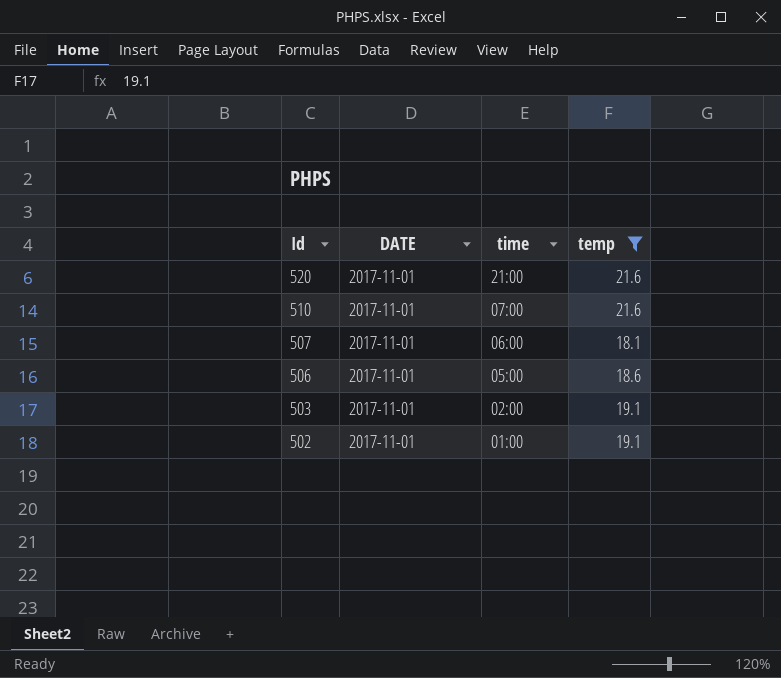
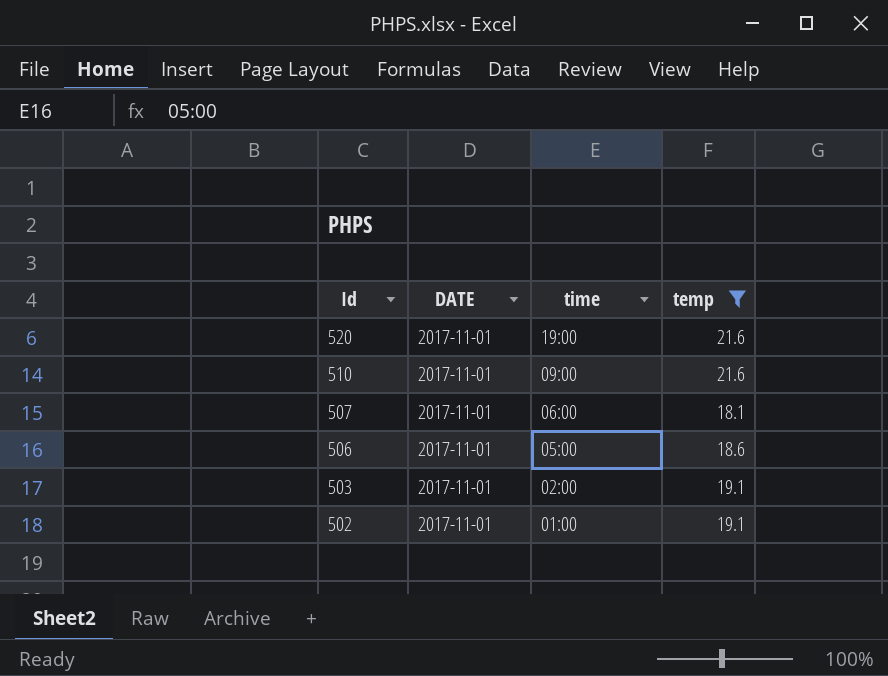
520 | time: 21:00 -> 19:00
510 | time: 07:00 -> 09:00

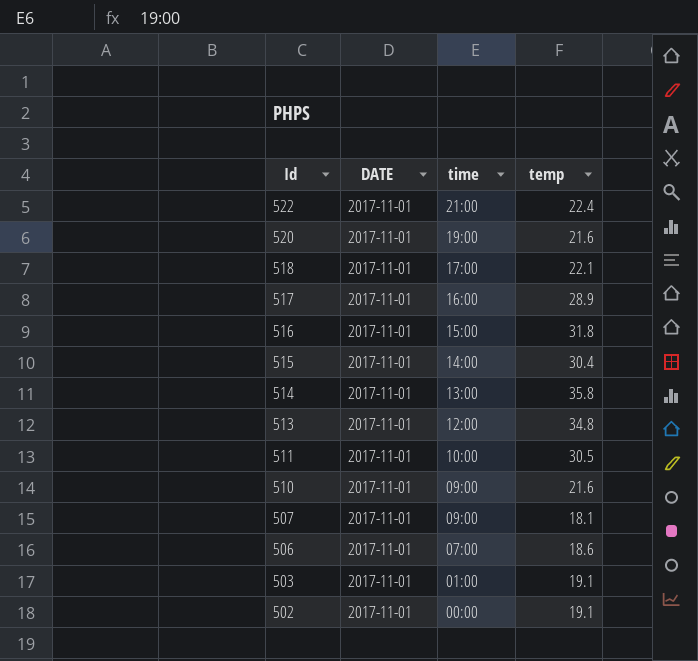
filter: temp <= 21.6 -> none
507 | time: 06:00 -> 09:00
506 | time: 05:00 -> 07:00
503 | time: 02:00 -> 01:00
502 | time: 01:00 -> 00:00

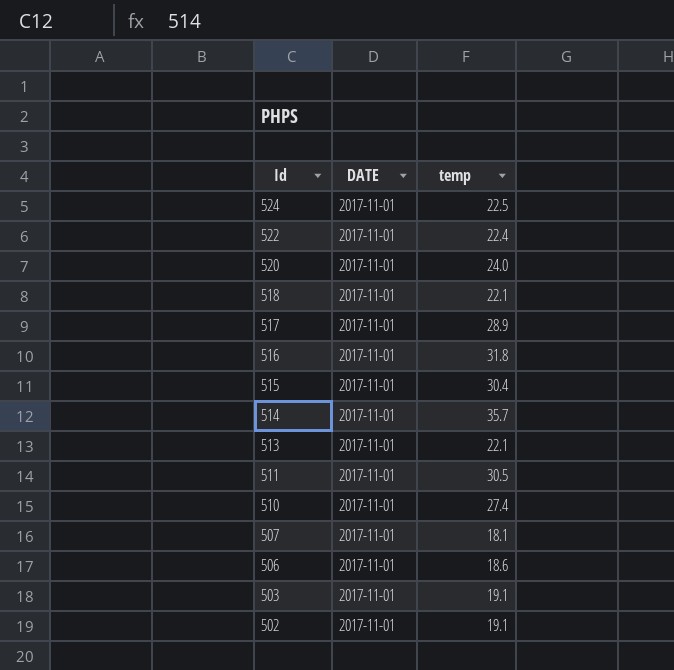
column time | position: 3 -> none
row 524: none -> 2017-11-01 | 22.5
520 | temp: 21.6 -> 24.0
514 | temp: 35.8 -> 35.7
513 | temp: 34.8 -> 22.1
510 | temp: 21.6 -> 27.4

